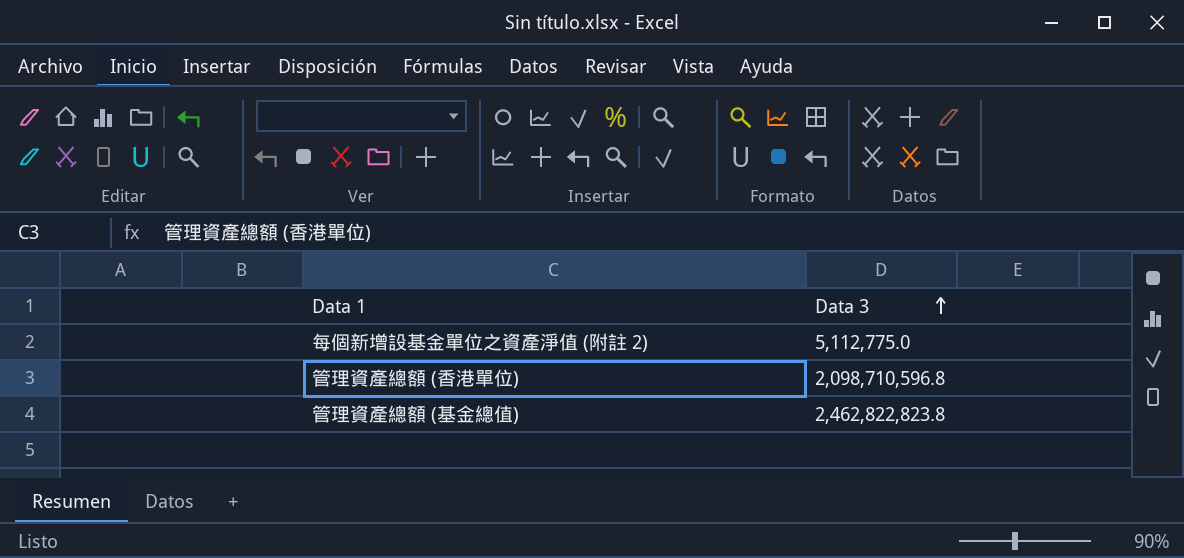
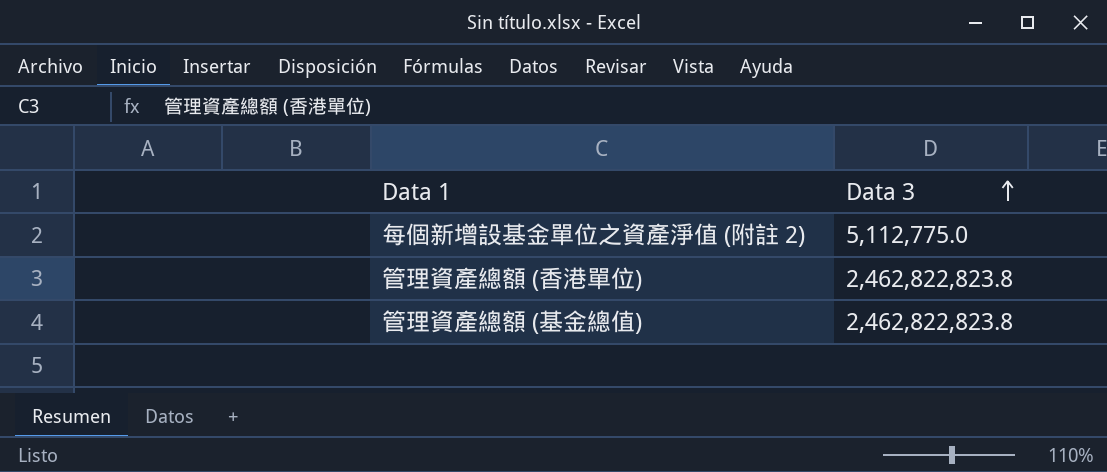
管理資產總額 (香港單位) | Data 3: 2,098,710,596.8 -> 2,462,822,823.8

